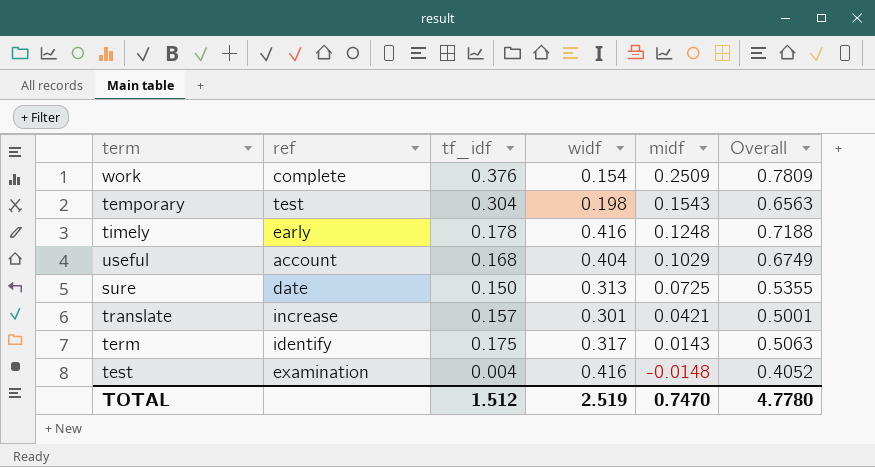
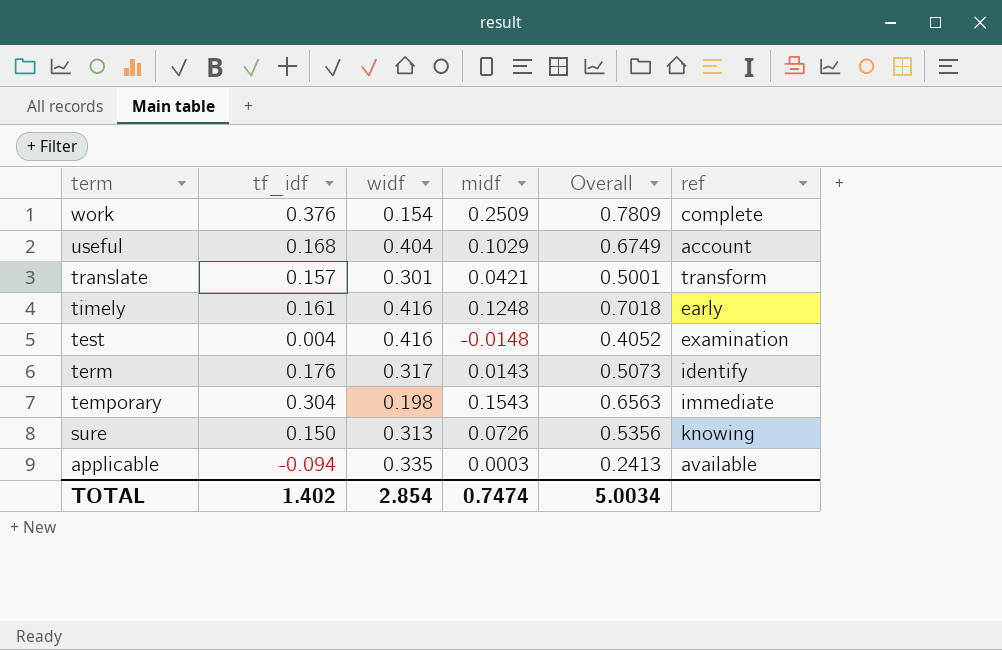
row order: midf descending -> term descending
column ref | position: 2 -> 6
translate | ref: increase -> transform
timely | tf_idf: 0.178 -> 0.161
timely | Overall: 0.7188 -> 0.7018
term | tf_idf: 0.175 -> 0.176
term | Overall: 0.5063 -> 0.5073
temporary | ref: test -> immediate
sure | midf: 0.0725 -> 0.0726
sure | Overall: 0.5355 -> 0.5356
sure | ref: date -> knowing
row applicable: none -> -0.094 | 0.335 | 0.0003 | 0.2413 | available
TOTAL | tf_idf: 1.512 -> 1.402
TOTAL | widf: 2.519 -> 2.854
TOTAL | midf: 0.7470 -> 0.7474
TOTAL | Overall: 4.7780 -> 5.0034

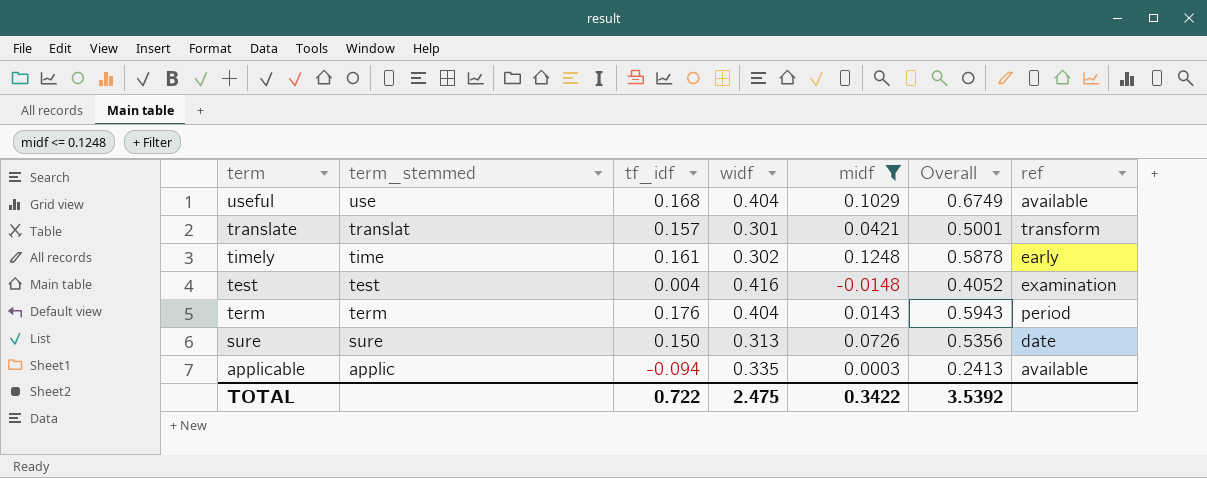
filter: none -> midf <= 0.1248
column term_stemmed | position: none -> 2
useful | ref: account -> available
timely | widf: 0.416 -> 0.302
timely | Overall: 0.7018 -> 0.5878
term | widf: 0.317 -> 0.404
term | Overall: 0.5073 -> 0.5943
term | ref: identify -> period
sure | ref: knowing -> date
TOTAL | tf_idf: 1.402 -> 0.722
TOTAL | widf: 2.854 -> 2.475
TOTAL | midf: 0.7474 -> 0.3422
TOTAL | Overall: 5.0034 -> 3.5392

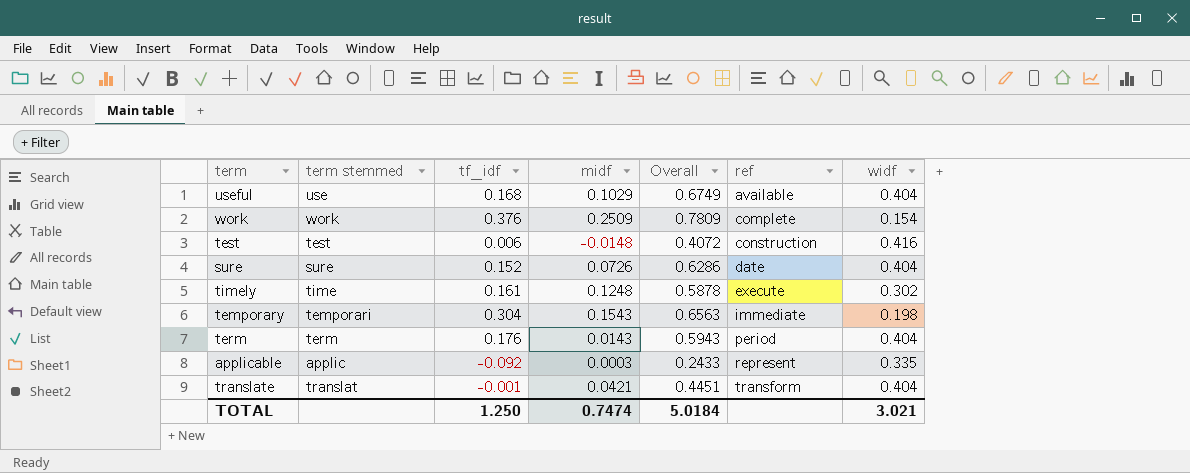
filter: midf <= 0.1248 -> none
row order: term descending -> ref ascending
column name: term_stemmed -> term stemmed
column widf | position: 4 -> 7
test | tf_idf: 0.004 -> 0.006
test | Overall: 0.4052 -> 0.4072
test | ref: examination -> construction
sure | tf_idf: 0.150 -> 0.152
sure | Overall: 0.5356 -> 0.6286
sure | widf: 0.313 -> 0.404
timely | ref: early -> execute
applicable | tf_idf: -0.094 -> -0.092
applicable | Overall: 0.2413 -> 0.2433
applicable | ref: available -> represent
translate | tf_idf: 0.157 -> -0.001
translate | Overall: 0.5001 -> 0.4451
translate | widf: 0.301 -> 0.404
TOTAL | tf_idf: 0.722 -> 1.250
TOTAL | midf: 0.3422 -> 0.7474
TOTAL | Overall: 3.5392 -> 5.0184
TOTAL | widf: 2.475 -> 3.021

